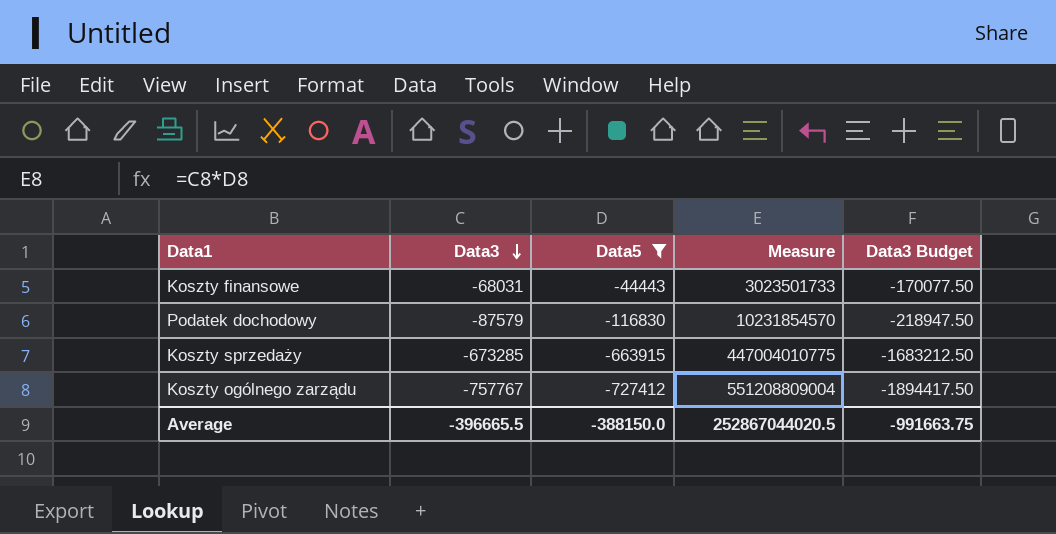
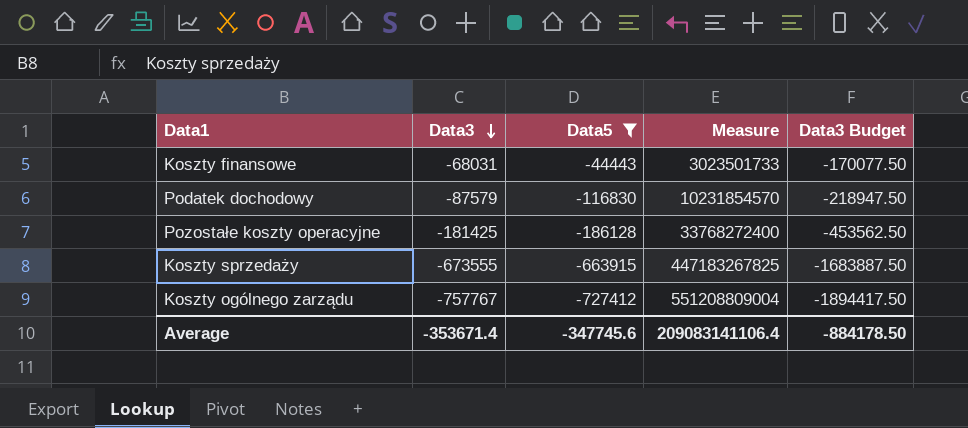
row Pozostałe koszty operacyjne: none -> -181425 | -186128 | 33768272400 | -453562.50
Koszty sprzedaży | Data3: -673285 -> -673555
Koszty sprzedaży | Measure: 447004010775 -> 447183267825
Koszty sprzedaży | Data3 Budget: -1683212.50 -> -1683887.50
Average | Data3: -396665.5 -> -353671.4
Average | Data5: -388150.0 -> -347745.6
Average | Measure: 252867044020.5 -> 209083141106.4
Average | Data3 Budget: -991663.75 -> -884178.50

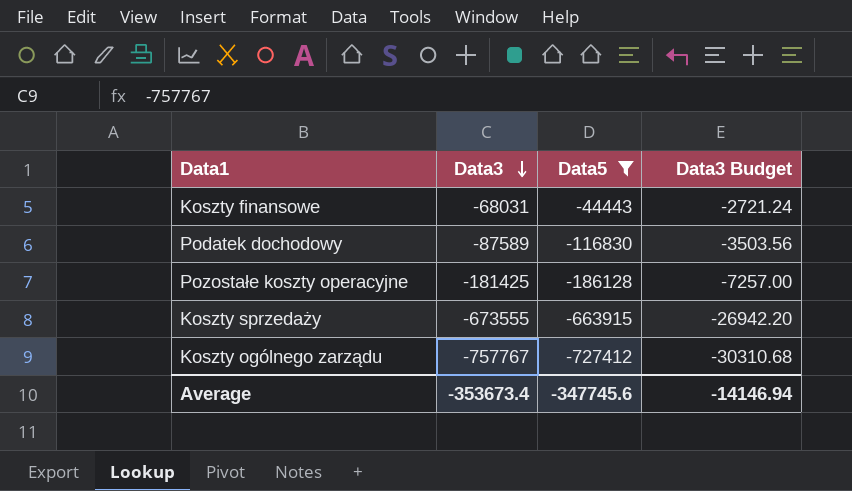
column Measure | formula: [Data3] * [Data5] -> none
column Data3 Budget | formula: [Data3] * 2.5 -> [Data3] * 0.04
Podatek dochodowy | Data3: -87579 -> -87589
Average | Data3: -353671.4 -> -353673.4
Average | Data3 Budget: -884178.50 -> -14146.94

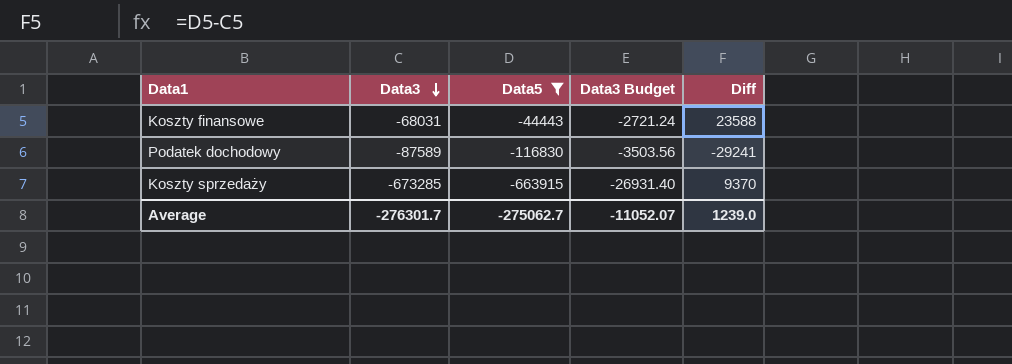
column Diff | formula: none -> [Data5] - [Data3]
row Pozostałe koszty operacyjne: -181425 | -186128 | -7257.00 -> none
row Koszty ogólnego zarządu: -757767 | -727412 | -30310.68 -> none
Koszty sprzedaży | Data3: -673555 -> -673285
Koszty sprzedaży | Data3 Budget: -26942.20 -> -26931.40
Average | Data3: -353673.4 -> -276301.7
Average | Data5: -347745.6 -> -275062.7
Average | Data3 Budget: -14146.94 -> -11052.07

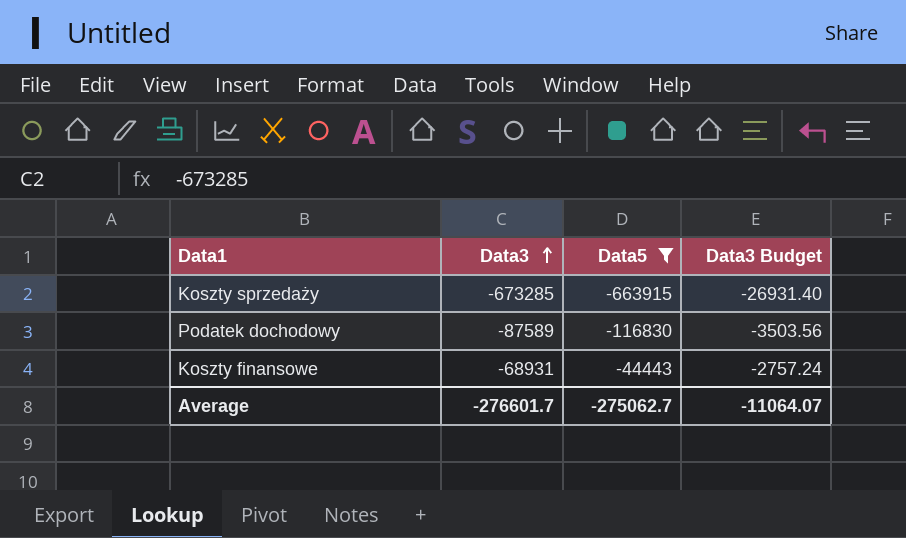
row order: Data3 descending -> Data3 ascending
column Diff | formula: [Data5] - [Data3] -> none
Koszty finansowe | Data3: -68031 -> -68931
Koszty finansowe | Data3 Budget: -2721.24 -> -2757.24
Average | Data3: -276301.7 -> -276601.7
Average | Data3 Budget: -11052.07 -> -11064.07

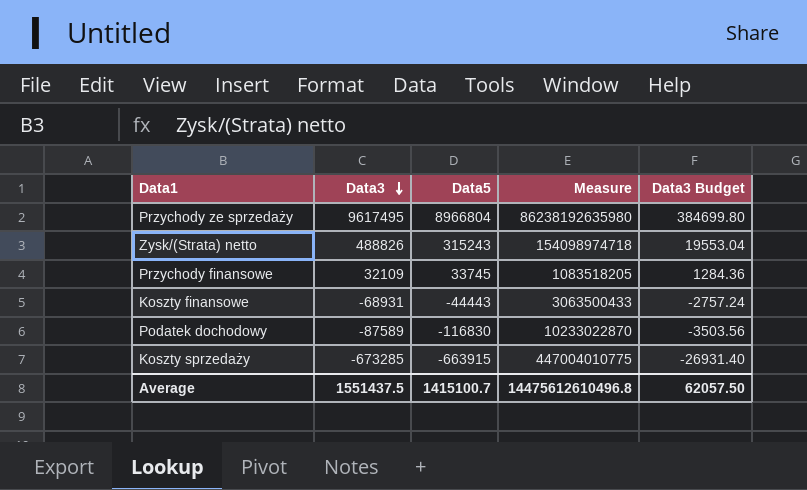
filter: Data5 <= -44443 -> none
row order: Data3 ascending -> Data3 descending
column Measure | formula: none -> [Data3] * [Data5]
Average | Data3: -276601.7 -> 1551437.5
Average | Data5: -275062.7 -> 1415100.7
Average | Data3 Budget: -11064.07 -> 62057.50

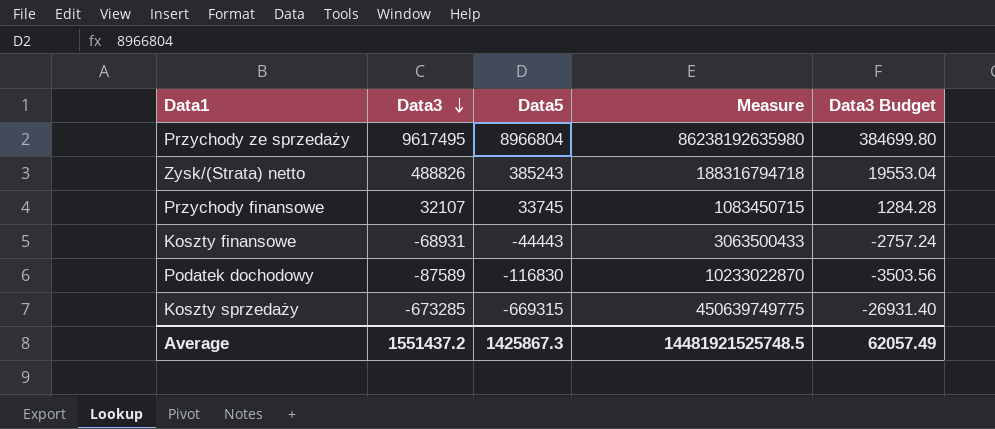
Zysk/(Strata) netto | Data5: 315243 -> 385243
Zysk/(Strata) netto | Measure: 154098974718 -> 188316794718
Przychody finansowe | Data3: 32109 -> 32107
Przychody finansowe | Measure: 1083518205 -> 1083450715
Przychody finansowe | Data3 Budget: 1284.36 -> 1284.28
Koszty sprzedaży | Data5: -663915 -> -669315
Koszty sprzedaży | Measure: 447004010775 -> 450639749775
Average | Data3: 1551437.5 -> 1551437.2
Average | Data5: 1415100.7 -> 1425867.3
Average | Measure: 14475612610496.8 -> 14481921525748.5
Average | Data3 Budget: 62057.50 -> 62057.49

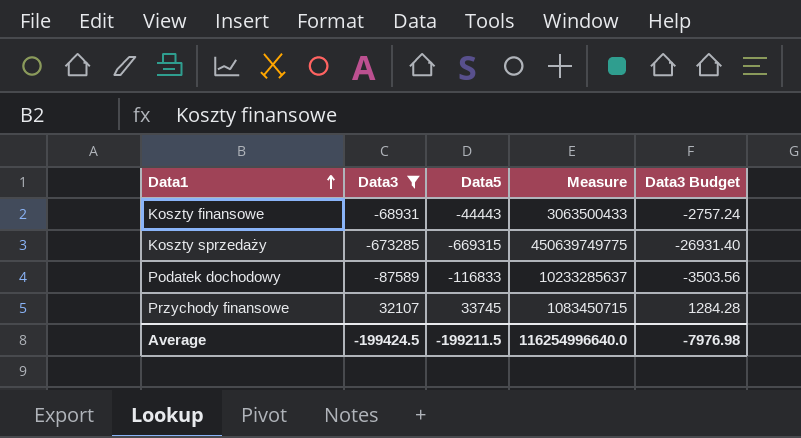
filter: none -> Data3 <= 32107
row order: Data3 descending -> Data1 ascending
Podatek dochodowy | Data5: -116830 -> -116833
Podatek dochodowy | Measure: 10233022870 -> 10233285637
Average | Data3: 1551437.2 -> -199424.5
Average | Data5: 1425867.3 -> -199211.5
Average | Measure: 14481921525748.5 -> 116254996640.0
Average | Data3 Budget: 62057.49 -> -7976.98

